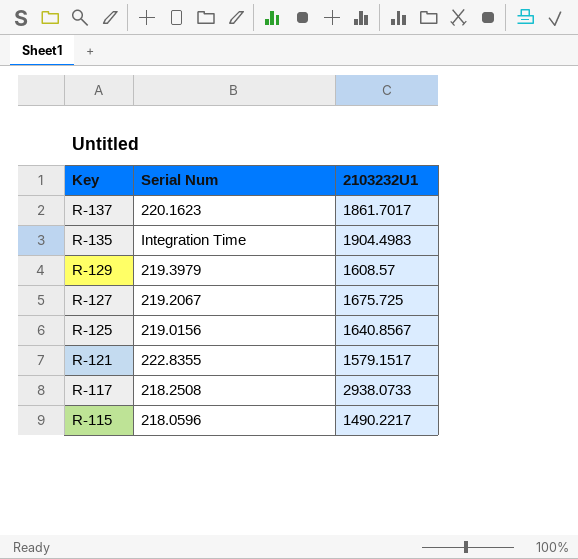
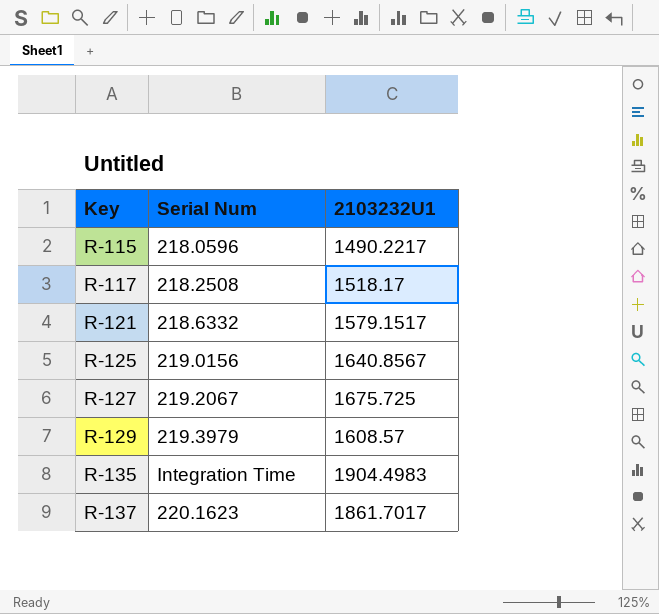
row order: Key descending -> Key ascending
R-117 | 2103232U1: 2938.0733 -> 1518.17
R-121 | Serial Num: 222.8355 -> 218.6332

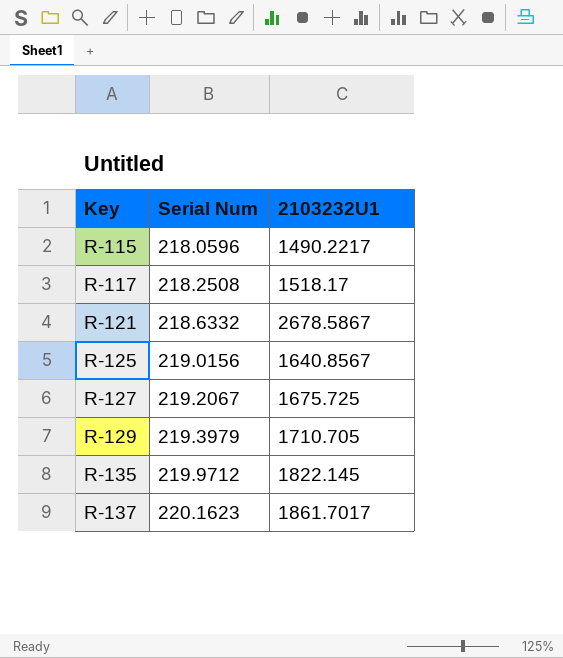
R-121 | 2103232U1: 1579.1517 -> 2678.5867
R-129 | 2103232U1: 1608.57 -> 1710.705
R-135 | Serial Num: Integration Time -> 219.9712
R-135 | 2103232U1: 1904.4983 -> 1822.145

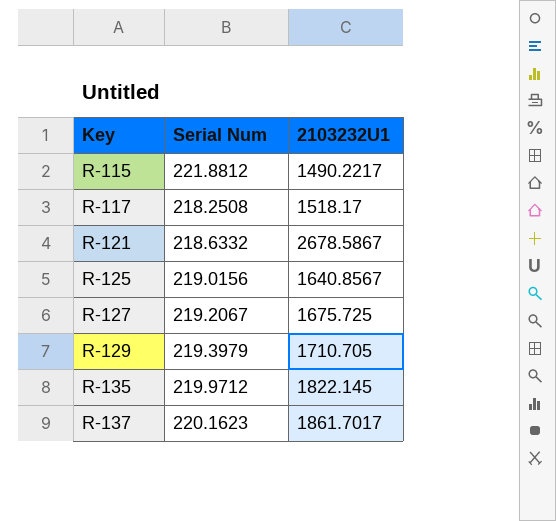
R-115 | Serial Num: 218.0596 -> 221.8812

